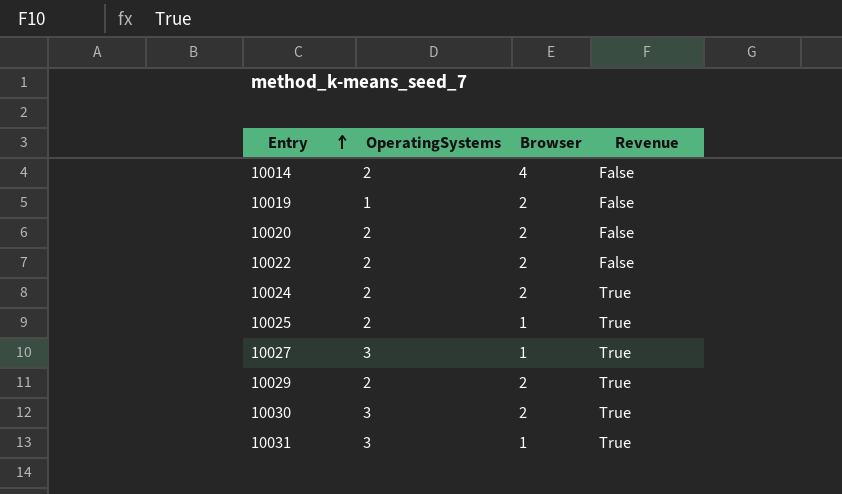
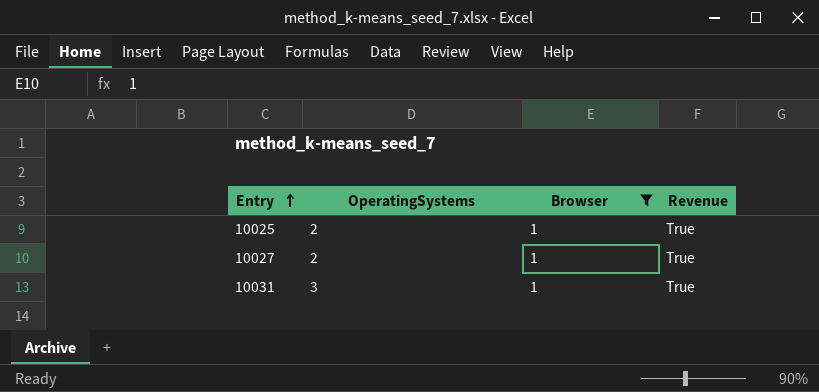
filter: none -> Browser = 1
10027 | OperatingSystems: 3 -> 2

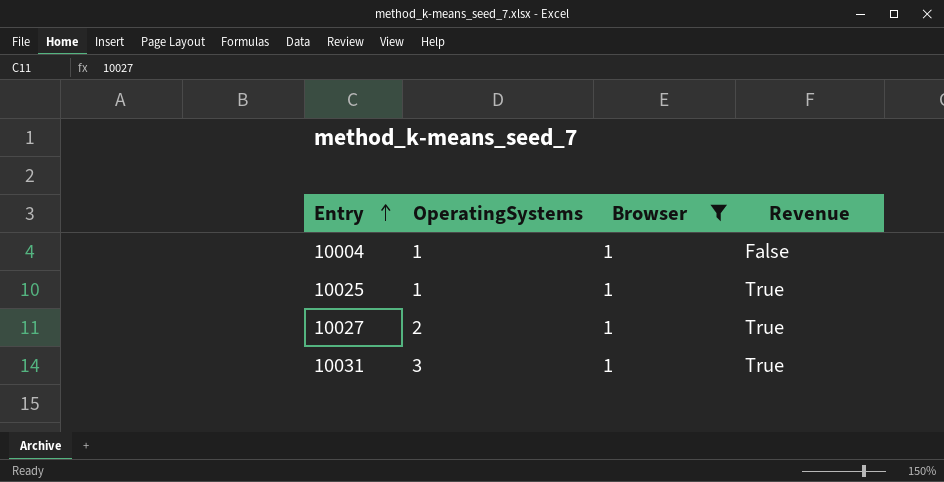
row 10004: none -> 1 | 1 | False
10025 | OperatingSystems: 2 -> 1

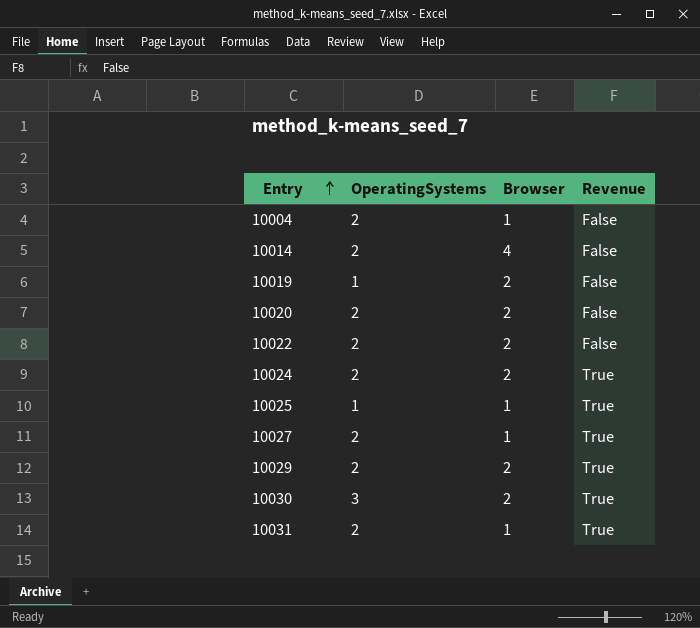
filter: Browser = 1 -> none
10004 | OperatingSystems: 1 -> 2
10031 | OperatingSystems: 3 -> 2

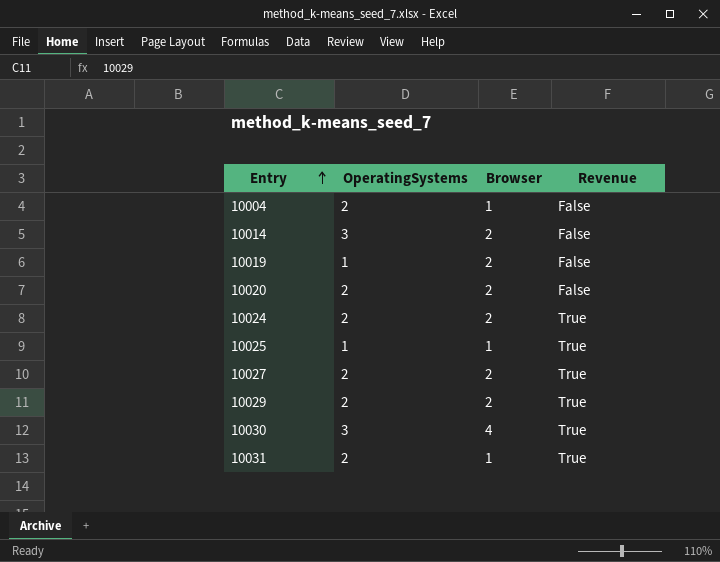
row 10022: 2 | 2 | False -> none
10014 | OperatingSystems: 2 -> 3
10014 | Browser: 4 -> 2
10027 | Browser: 1 -> 2
10030 | Browser: 2 -> 4

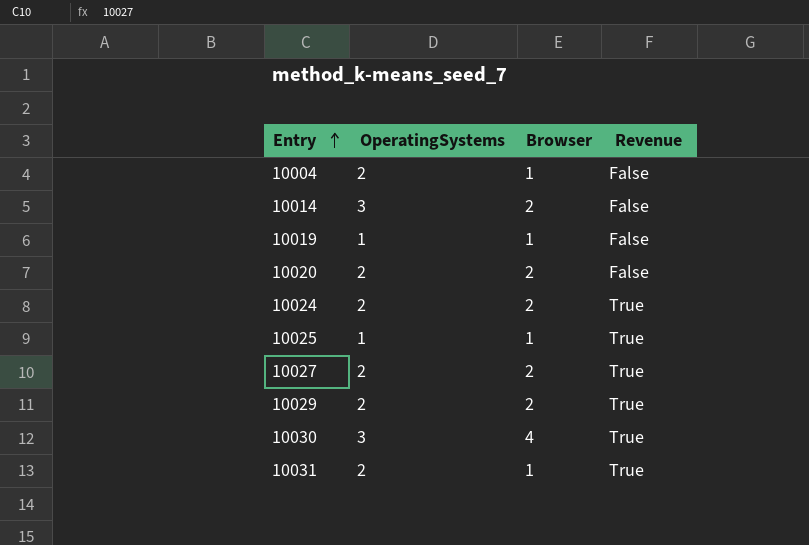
10019 | Browser: 2 -> 1

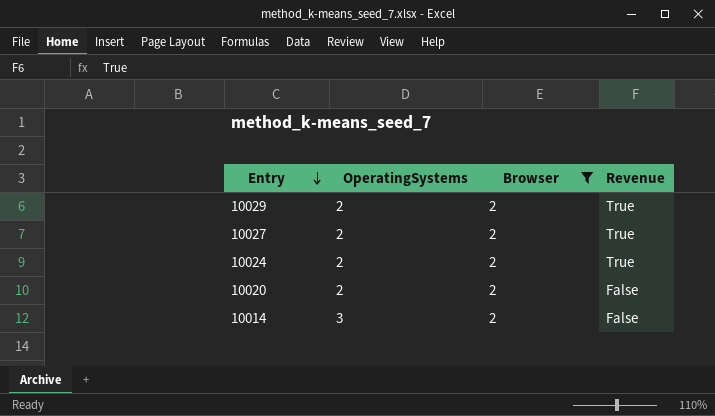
filter: none -> Browser = 2
row order: Entry ascending -> Entry descending

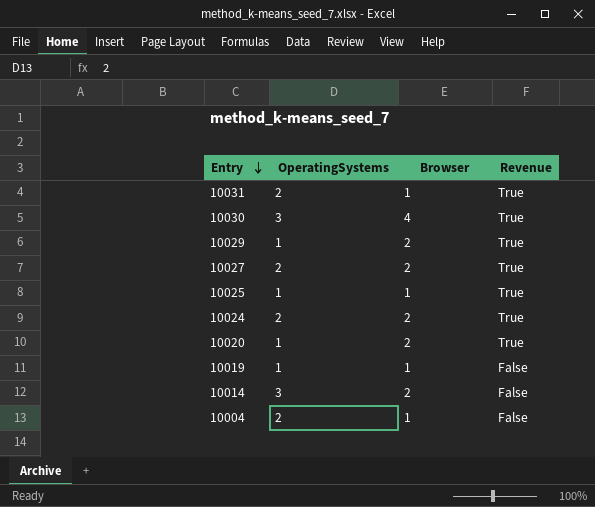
filter: Browser = 2 -> none
10029 | OperatingSystems: 2 -> 1
10020 | OperatingSystems: 2 -> 1
10020 | Revenue: False -> True

